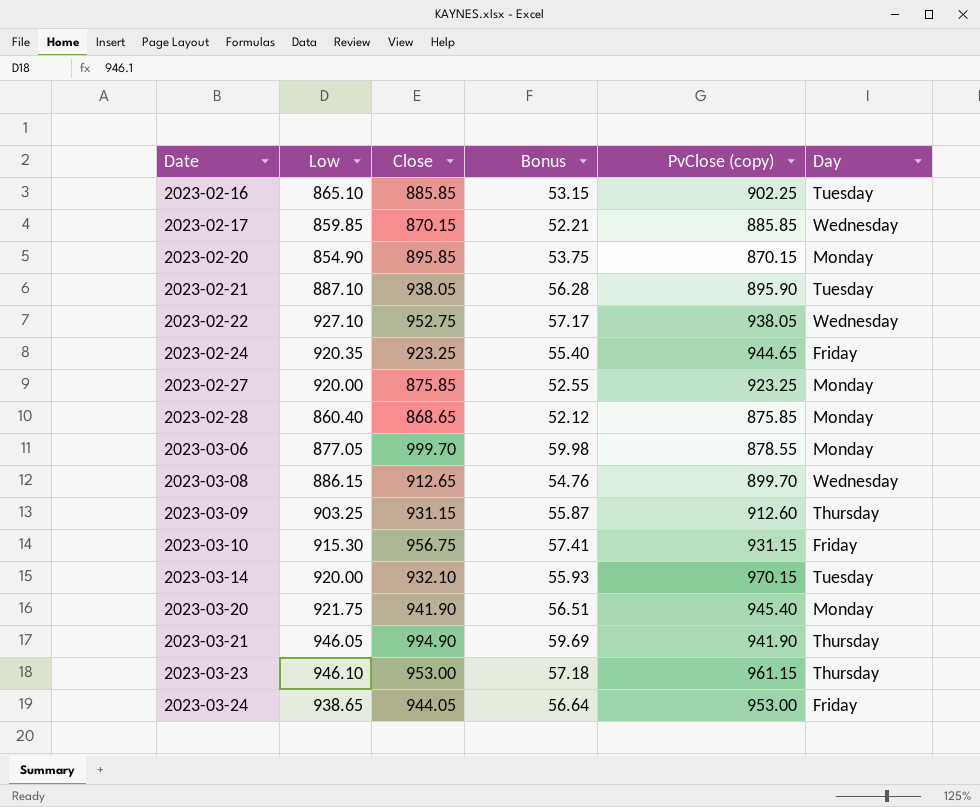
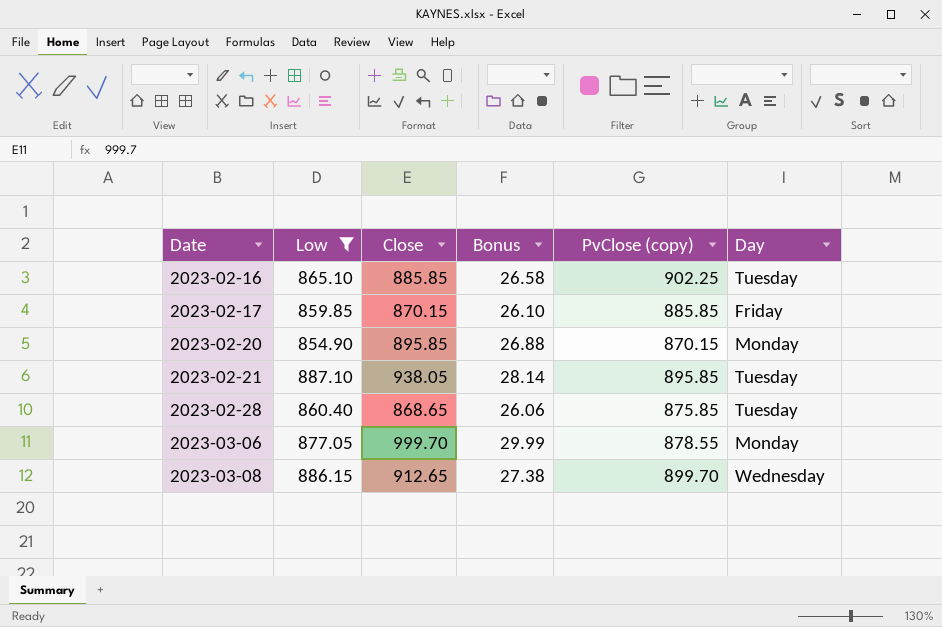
filter: none -> Low <= 887.10
column Bonus | formula: [Close] * 0.06 -> [Close] * 0.03
2023-02-17 | Day: Wednesday -> Friday
2023-02-21 | PvClose (copy): 895.90 -> 895.85
2023-02-28 | Day: Monday -> Tuesday

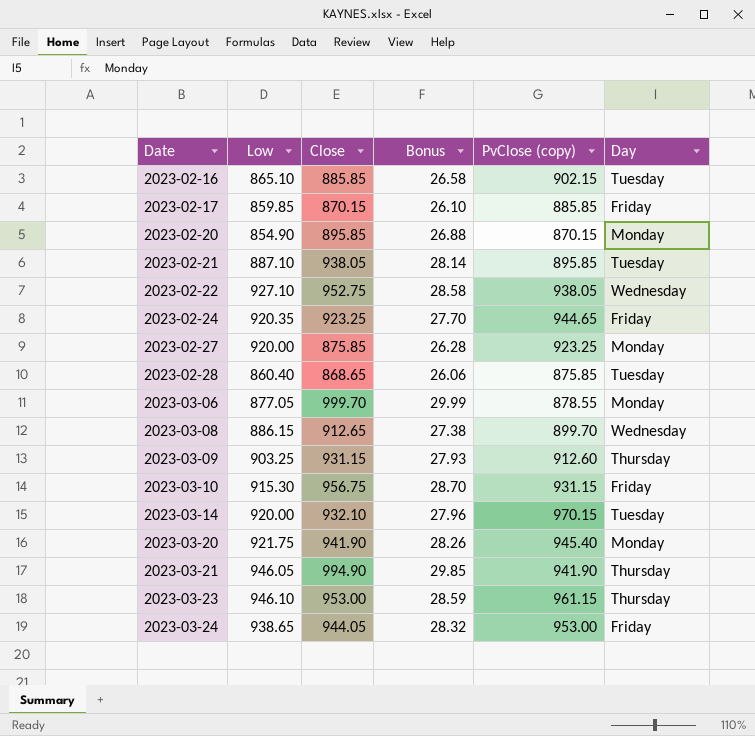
filter: Low <= 887.10 -> none
2023-02-16 | PvClose (copy): 902.25 -> 902.15

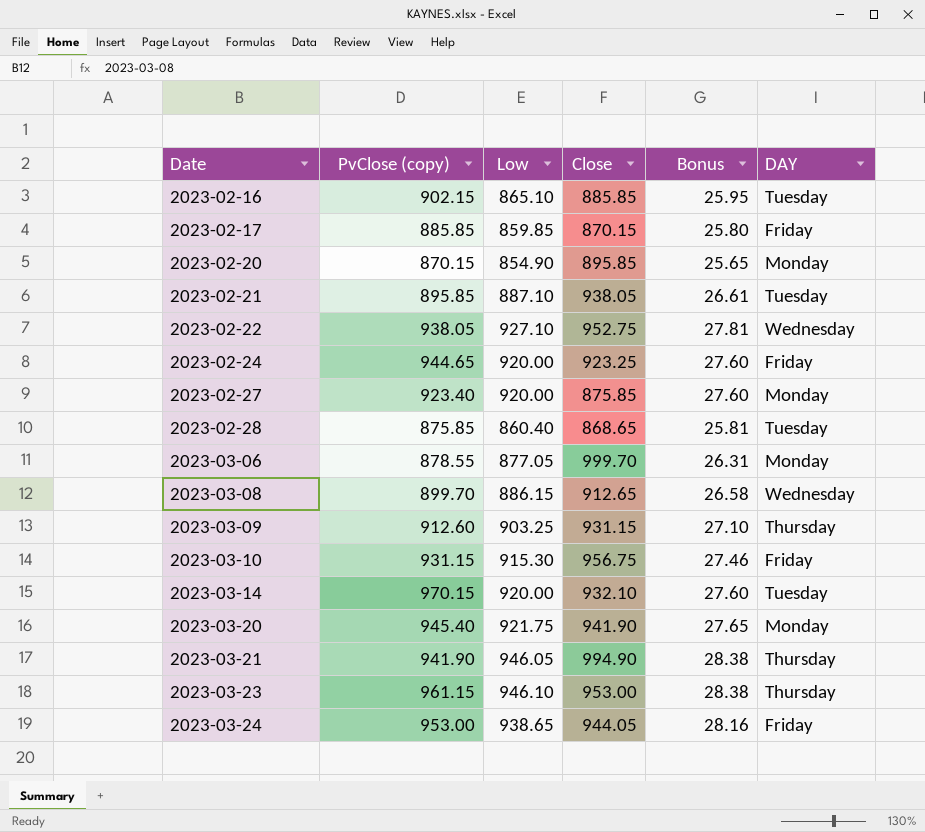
column PvClose (copy) | position: 5 -> 2
column Bonus | formula: [Close] * 0.03 -> [Low] * 0.03
column name: Day -> DAY
2023-02-24 | Low: 920.35 -> 920.00
2023-02-27 | PvClose (copy): 923.25 -> 923.40

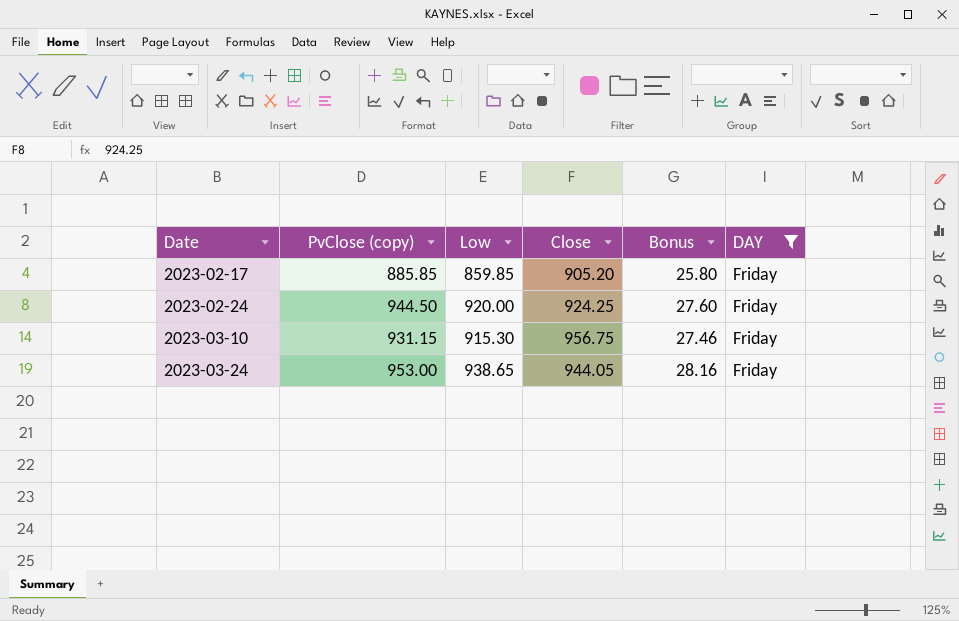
filter: none -> DAY = Friday
2023-02-17 | Close: 870.15 -> 905.20
2023-02-24 | PvClose (copy): 944.65 -> 944.50
2023-02-24 | Close: 923.25 -> 924.25

